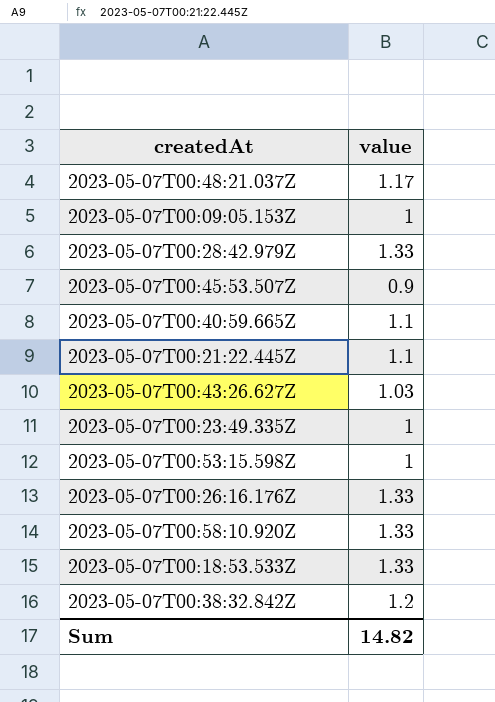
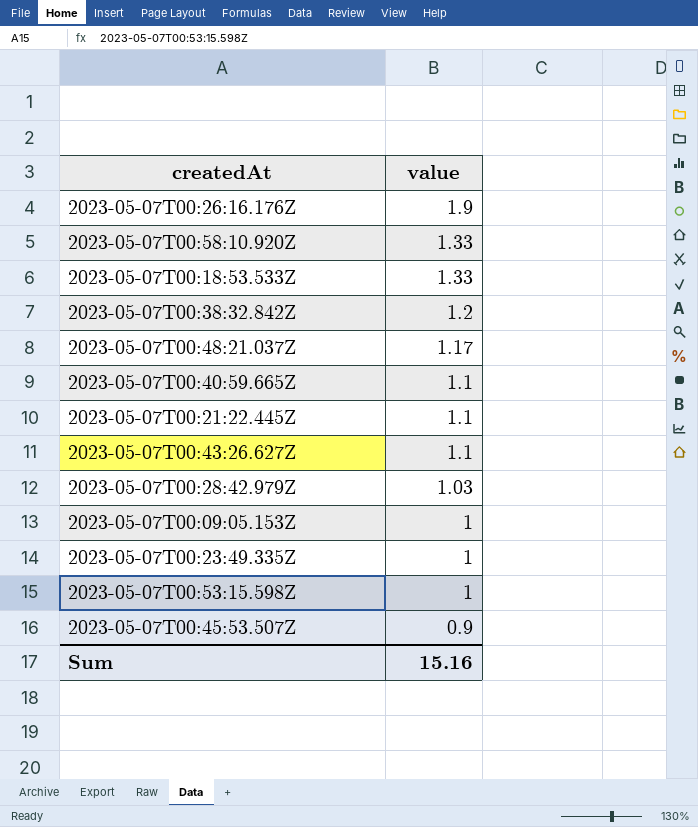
row order: none -> value descending
2023-05-07T00:26:16.176Z | value: 1.33 -> 1.9
2023-05-07T00:43:26.627Z | value: 1.03 -> 1.1
2023-05-07T00:28:42.979Z | value: 1.33 -> 1.03
Sum | value: 14.82 -> 15.16

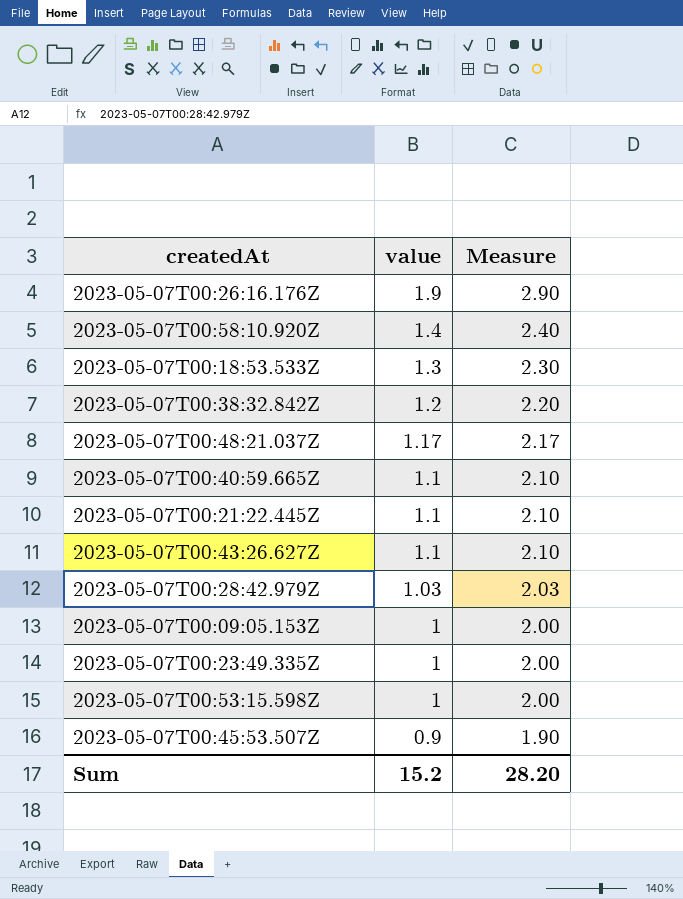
column Measure | formula: none -> [value] + 1
2023-05-07T00:58:10.920Z | value: 1.33 -> 1.4
2023-05-07T00:18:53.533Z | value: 1.33 -> 1.3
Sum | value: 15.16 -> 15.2

